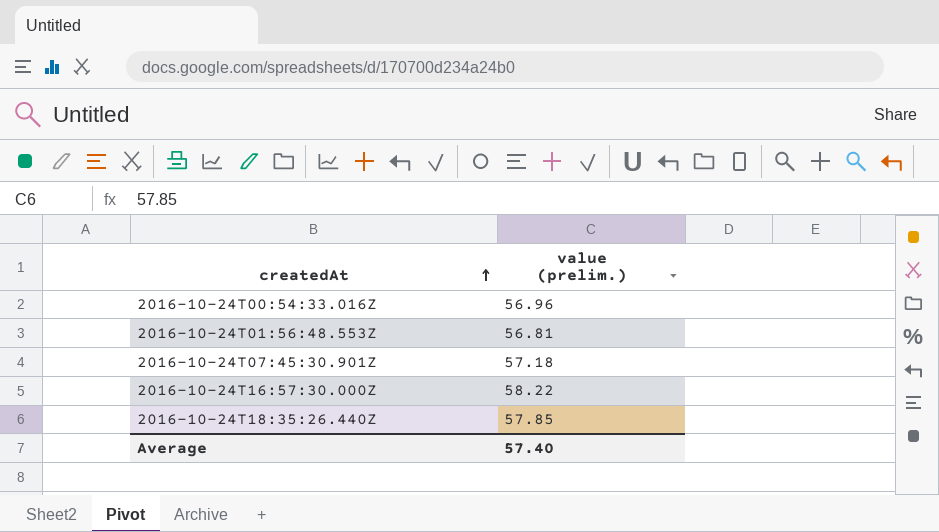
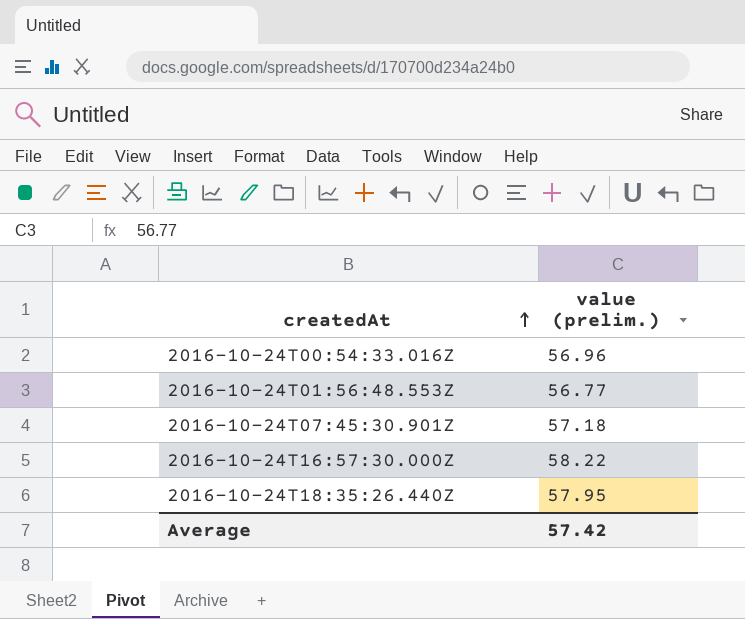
2016-10-24T01:56:48.553Z | value (prelim.): 56.81 -> 56.77
2016-10-24T18:35:26.440Z | value (prelim.): 57.85 -> 57.95
Average | value (prelim.): 57.40 -> 57.42

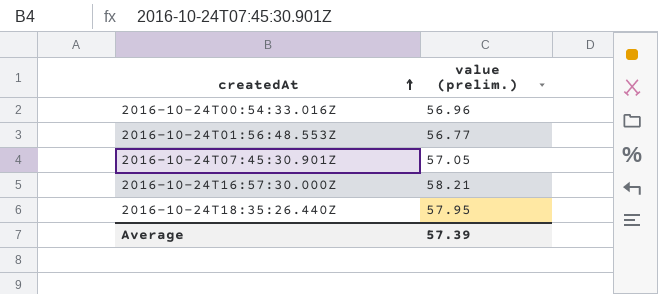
2016-10-24T07:45:30.901Z | value (prelim.): 57.18 -> 57.05
2016-10-24T16:57:30.000Z | value (prelim.): 58.22 -> 58.21
Average | value (prelim.): 57.42 -> 57.39

